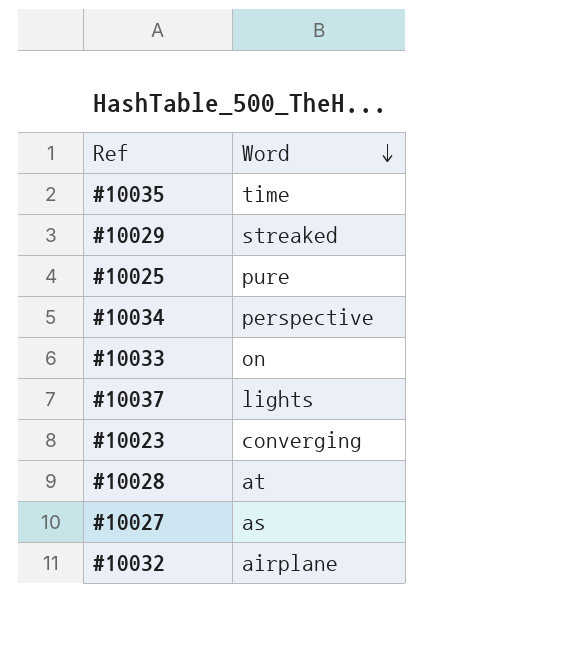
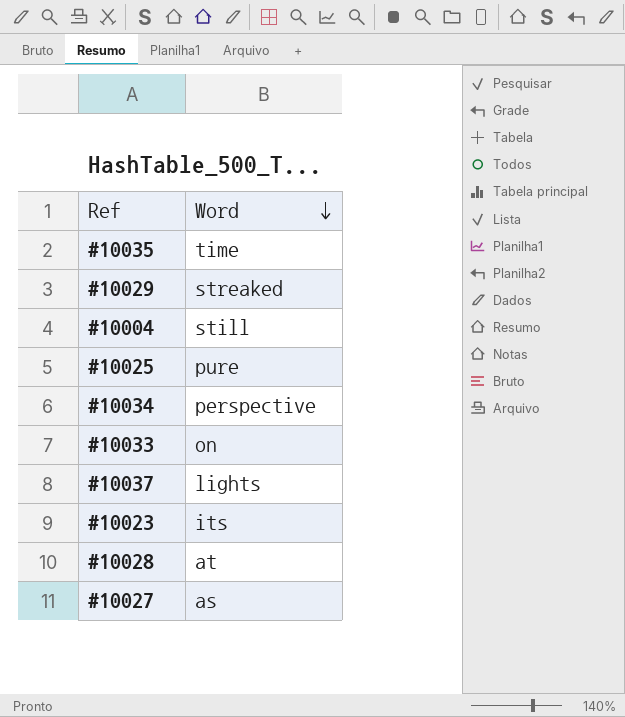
row #10032: airplane -> none
row #10004: none -> still
#10023 | Word: converging -> its

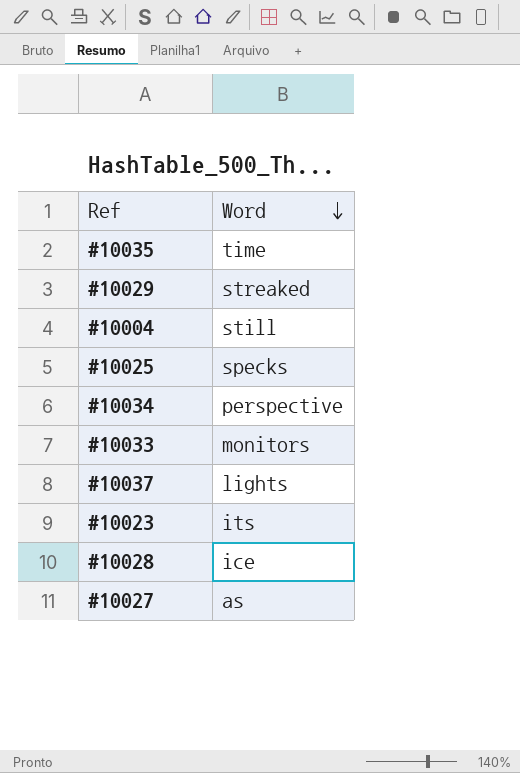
#10025 | Word: pure -> specks
#10033 | Word: on -> monitors
#10028 | Word: at -> ice

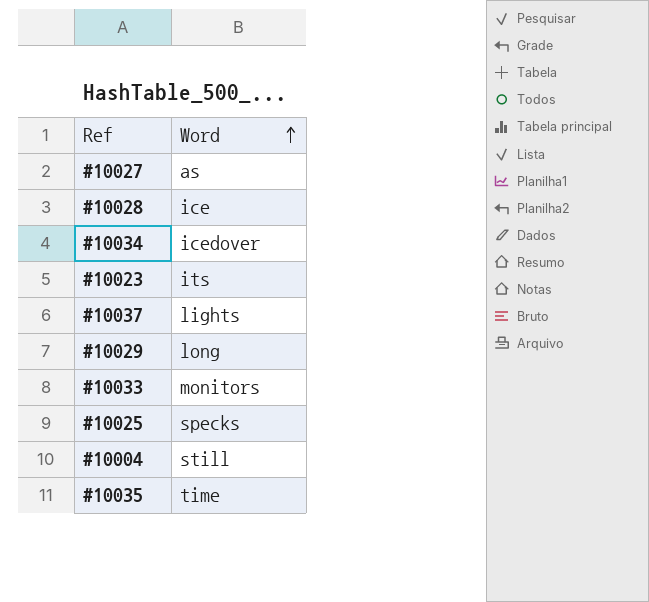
row order: Word descending -> Word ascending
#10034 | Word: perspective -> icedover
#10029 | Word: streaked -> long

